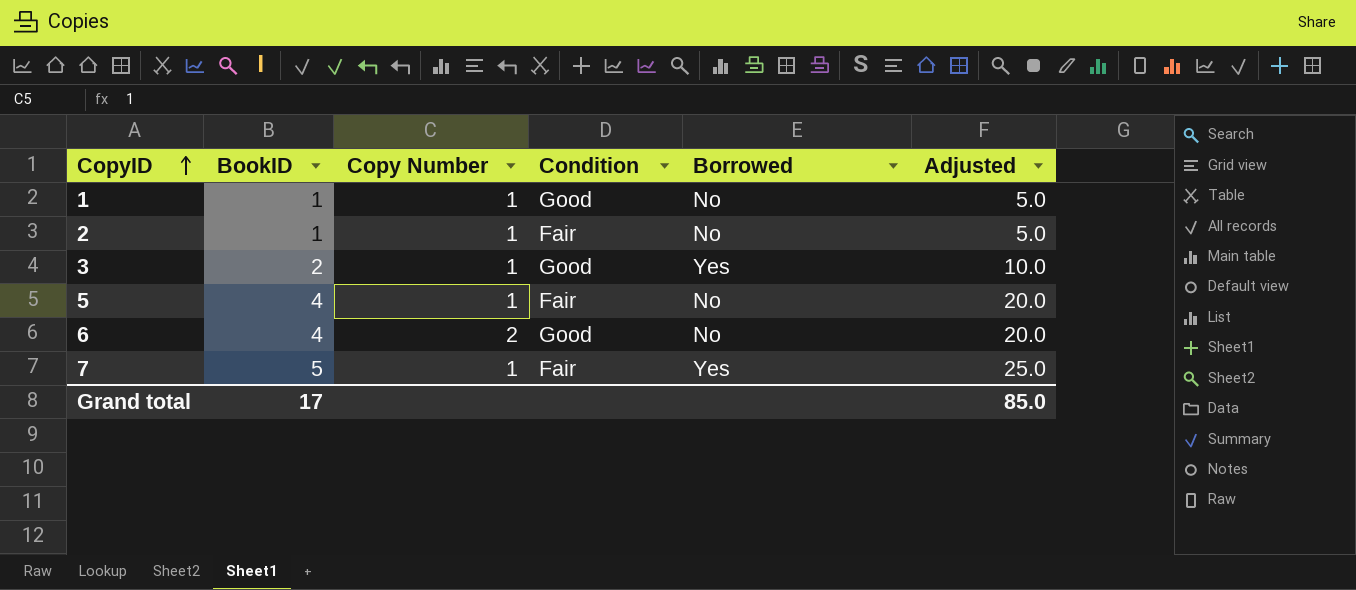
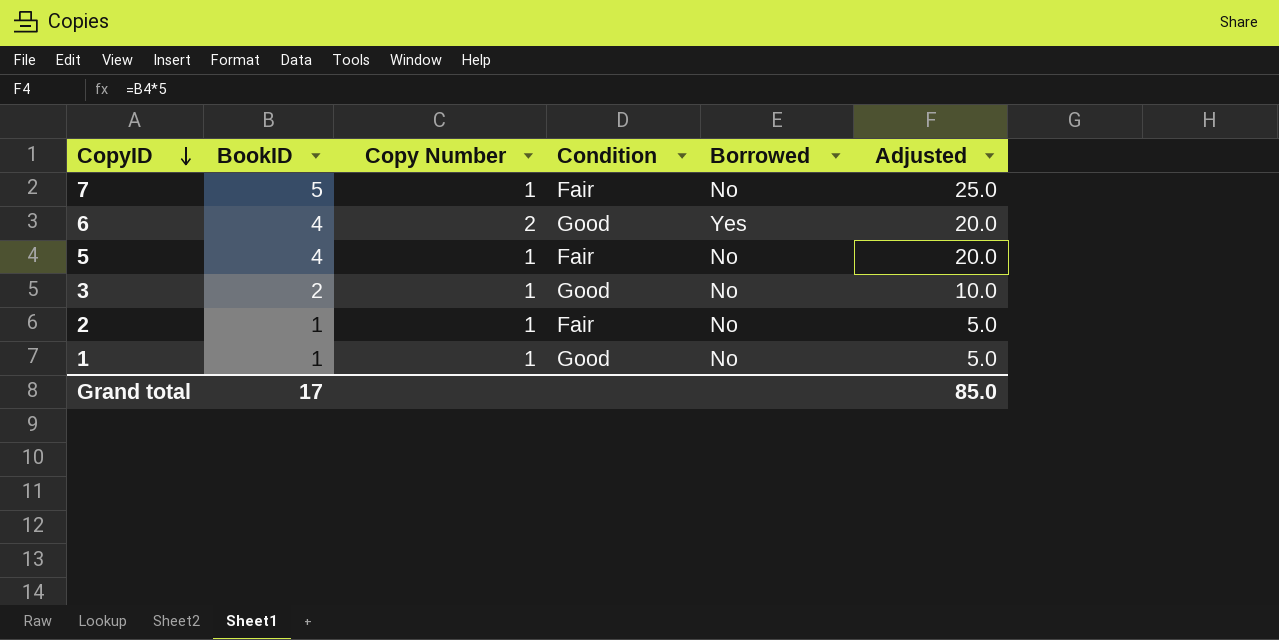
row order: CopyID ascending -> CopyID descending
7 | Borrowed: Yes -> No
6 | Borrowed: No -> Yes
3 | Borrowed: Yes -> No

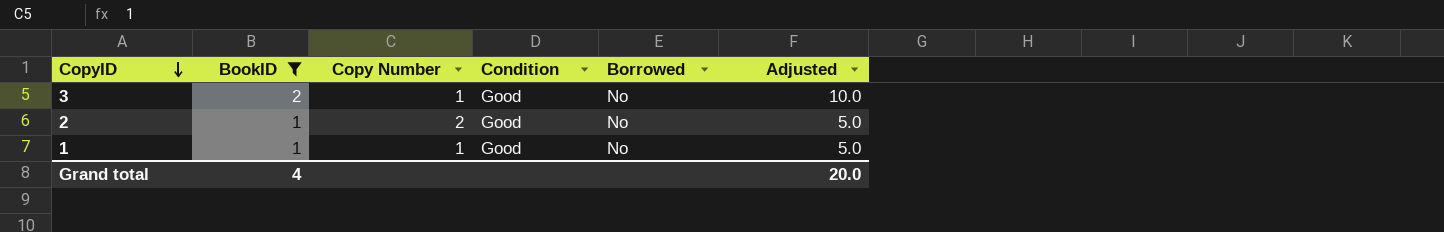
filter: none -> BookID <= 2
2 | Copy Number: 1 -> 2
2 | Condition: Fair -> Good
Grand total | BookID: 17 -> 4
Grand total | Adjusted: 85.0 -> 20.0

